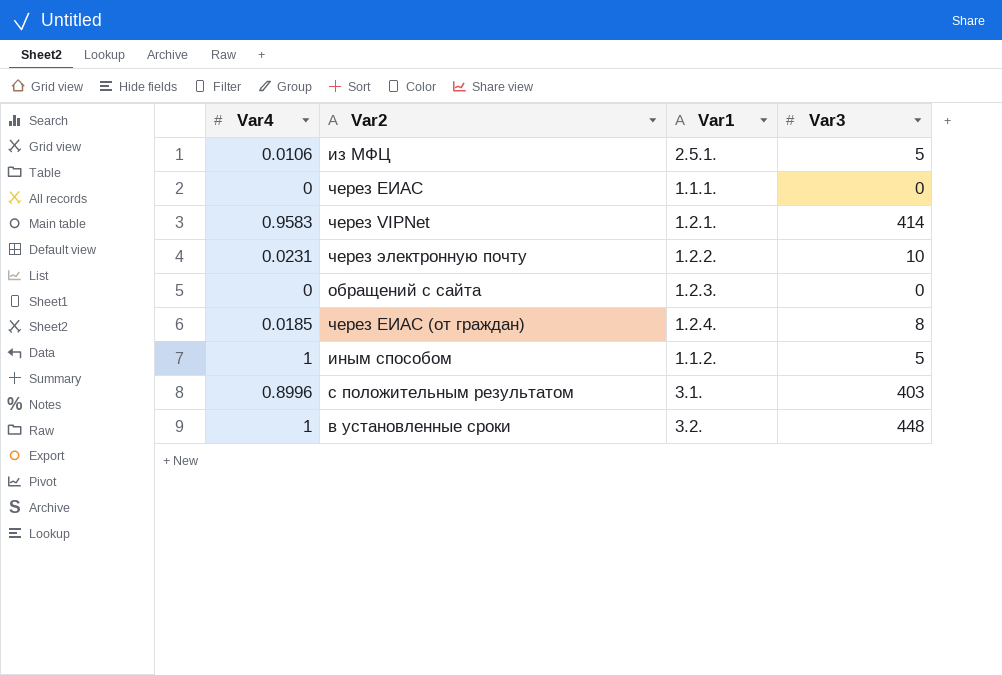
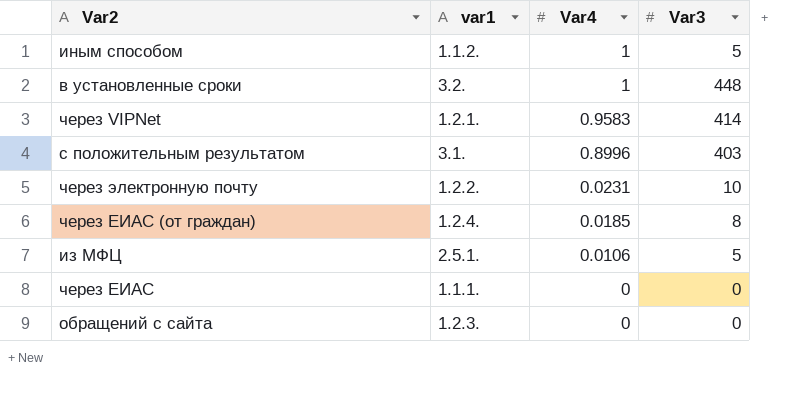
row order: none -> Var4 descending
column name: Var1 -> var1
column Var4 | position: 1 -> 3

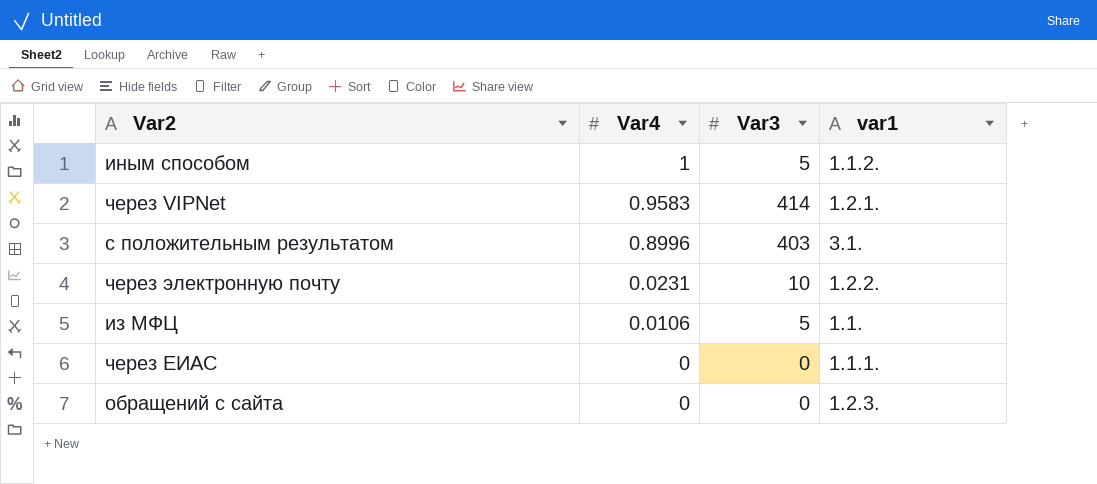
column var1 | position: 2 -> 4
row в установленные сроки: 3.2. | 1 | 448 -> none
row через ЕИАС (от граждан): 1.2.4. | 0.0185 | 8 -> none
из МФЦ | var1: 2.5.1. -> 1.1.

